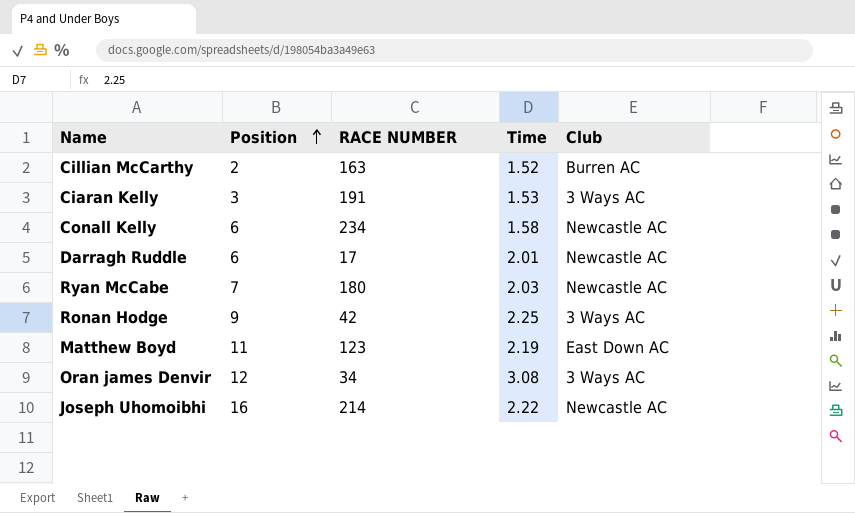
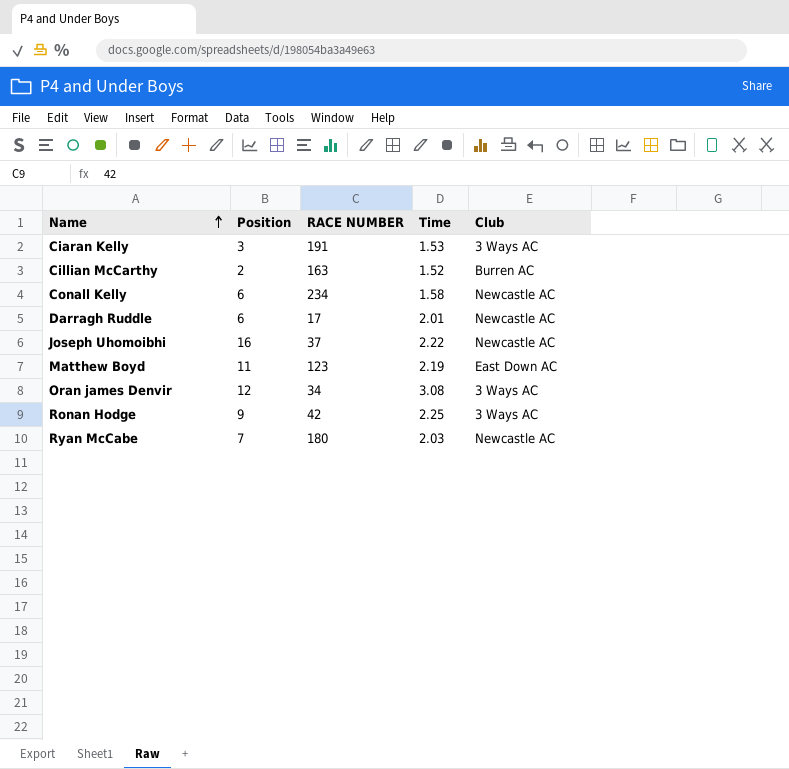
row order: Position ascending -> Name ascending
Joseph Uhomoibhi | RACE NUMBER: 214 -> 37

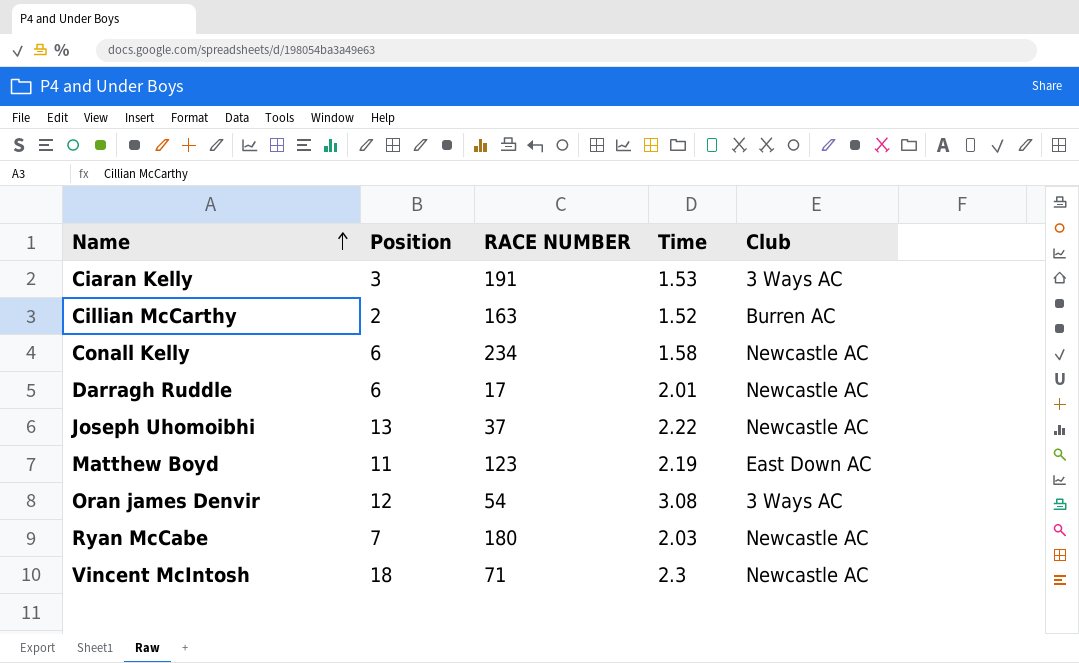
row Ronan Hodge: 9 | 42 | 2.25 | 3 Ways AC -> none
Joseph Uhomoibhi | Position: 16 -> 13
Oran james Denvir | RACE NUMBER: 34 -> 54
row Vincent McIntosh: none -> 18 | 71 | 2.3 | Newcastle AC

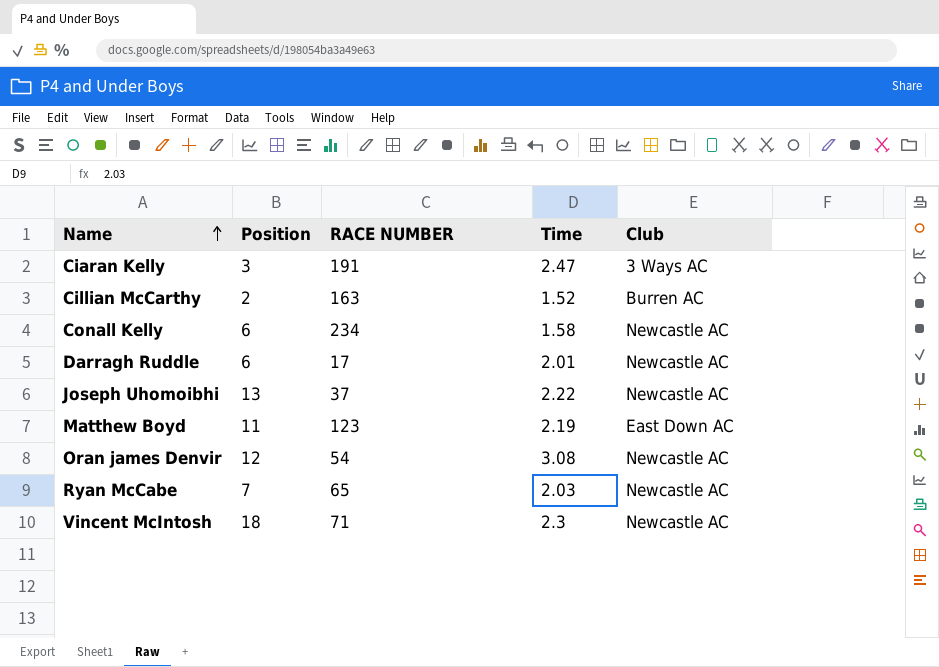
Ciaran Kelly | Time: 1.53 -> 2.47
Oran james Denvir | Club: 3 Ways AC -> Newcastle AC
Ryan McCabe | RACE NUMBER: 180 -> 65

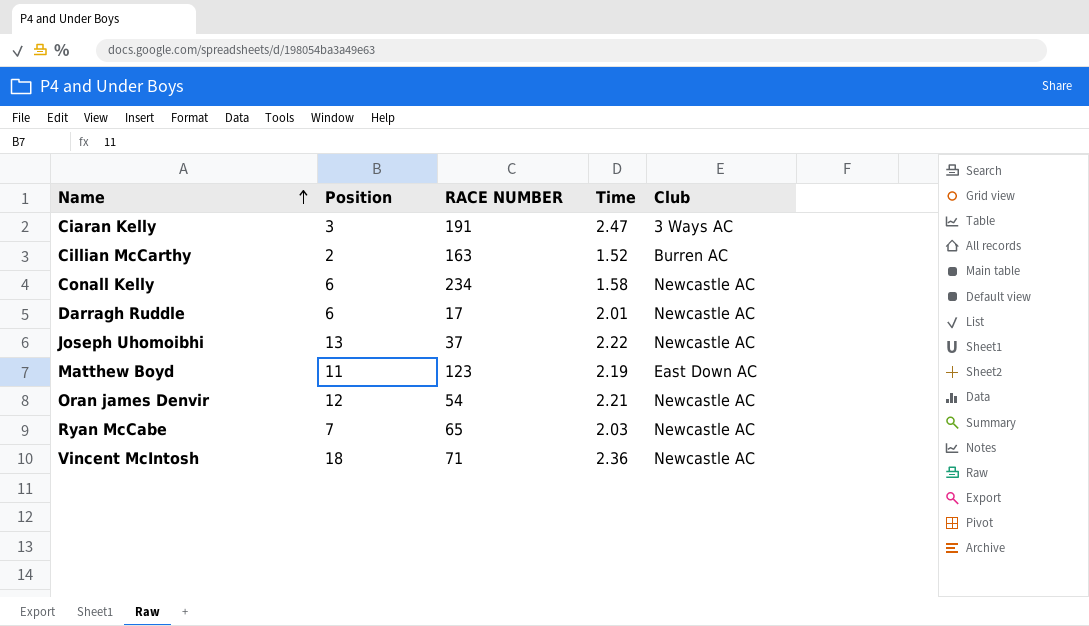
Oran james Denvir | Time: 3.08 -> 2.21
Vincent McIntosh | Time: 2.3 -> 2.36

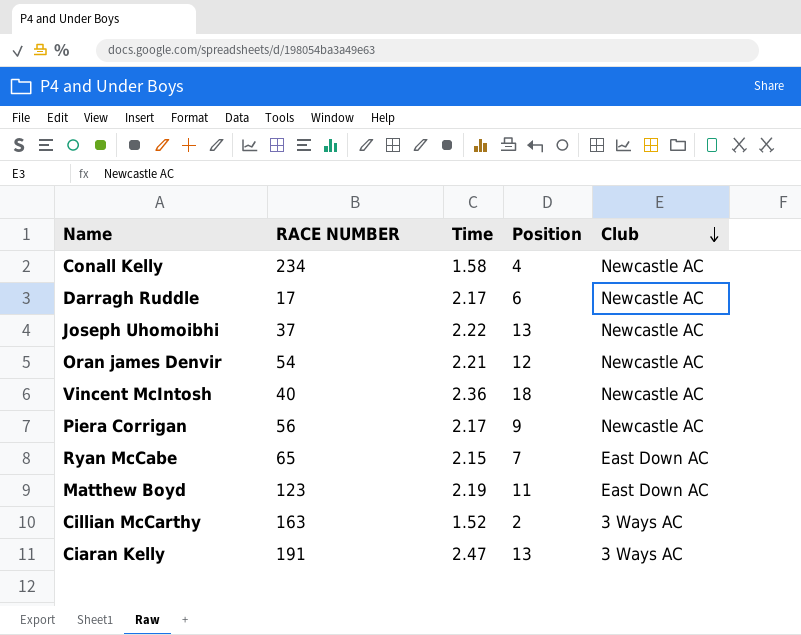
row order: Name ascending -> Club descending
column Position | position: 2 -> 4
Conall Kelly | Position: 6 -> 4
Darragh Ruddle | Time: 2.01 -> 2.17
Vincent McIntosh | RACE NUMBER: 71 -> 40
row Piera Corrigan: none -> 56 | 2.17 | 9 | Newcastle AC
Ryan McCabe | Time: 2.03 -> 2.15
Ryan McCabe | Club: Newcastle AC -> East Down AC
Cillian McCarthy | Club: Burren AC -> 3 Ways AC
Ciaran Kelly | Position: 3 -> 13

